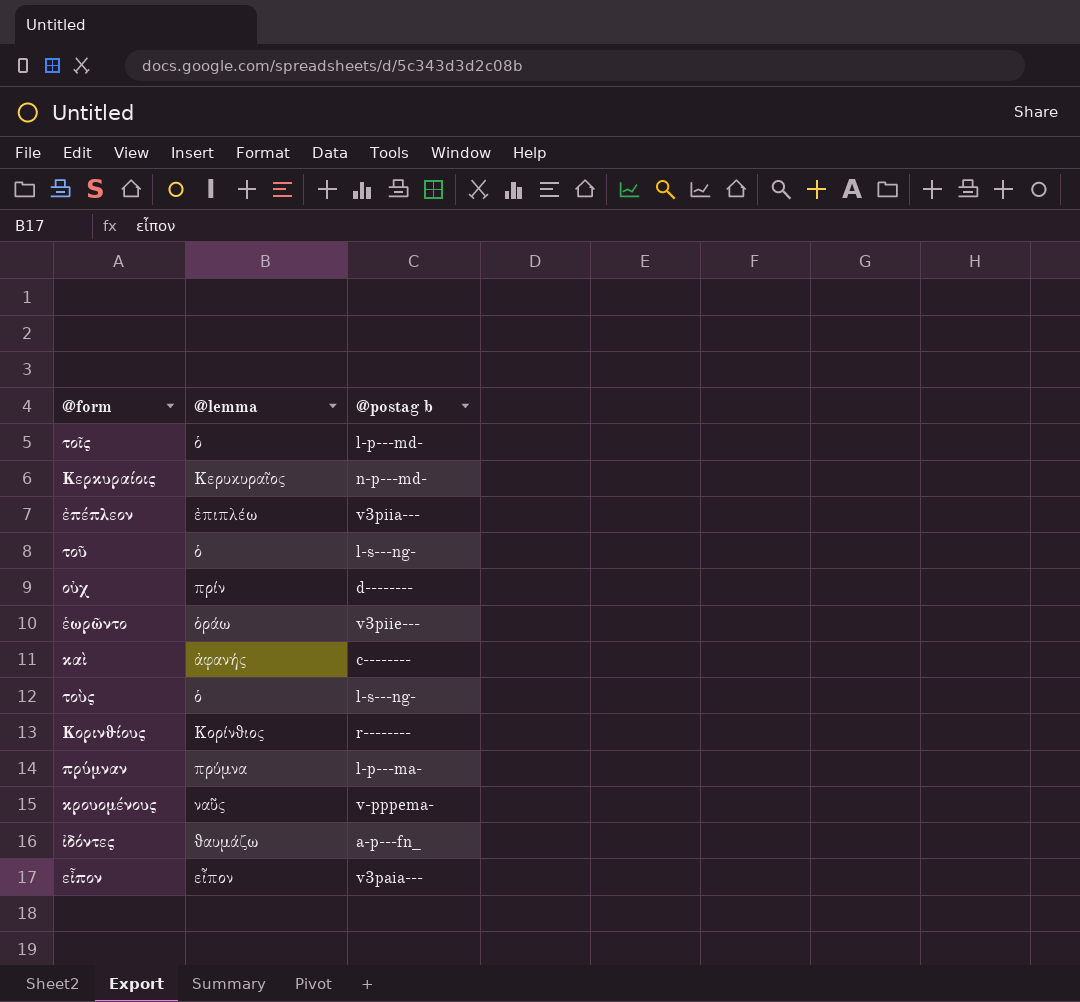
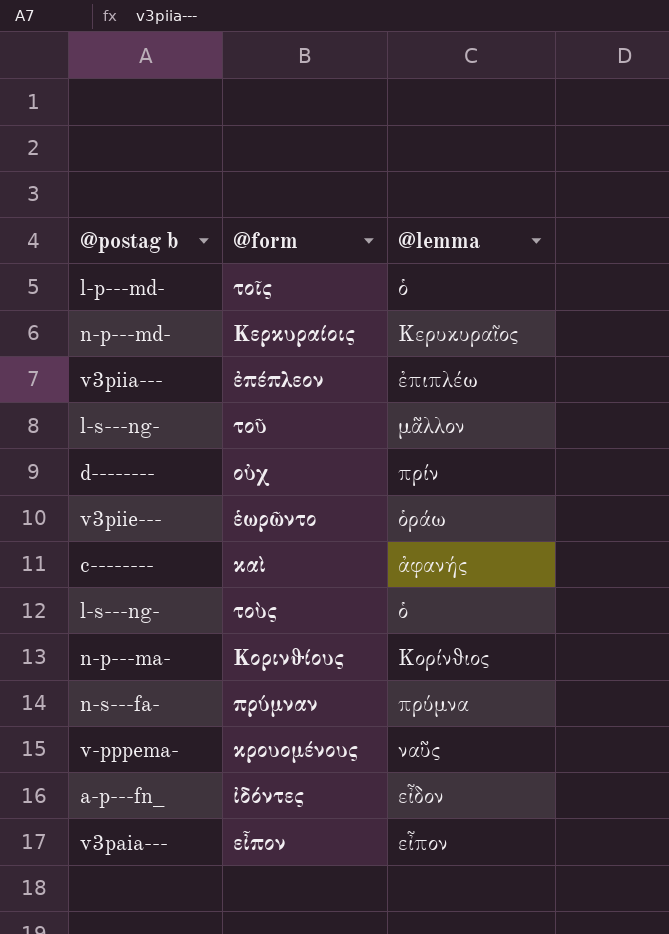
column @postag b | position: 3 -> 1
τοῦ | @lemma: ὁ -> μᾶλλον
Κορινθίους | @postag b: r-------- -> n-p---ma-
πρύμναν | @postag b: l-p---ma- -> n-s---fa-
ἰδόντες | @lemma: θαυμάζω -> εἶδον

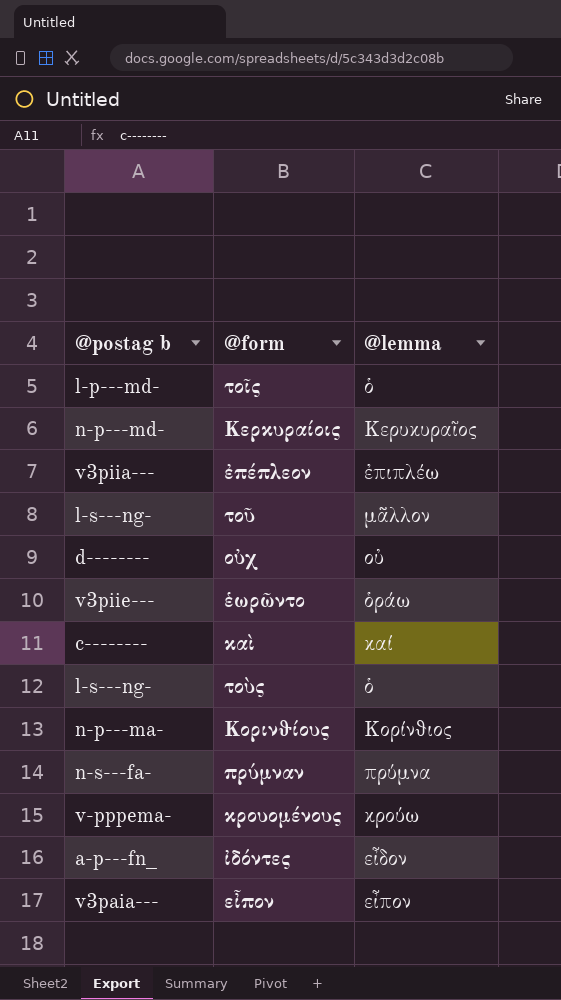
οὐχ | @lemma: πρίν -> οὐ
καὶ | @lemma: ἀφανής -> καί
κρουομένους | @lemma: ναῦς -> κρούω

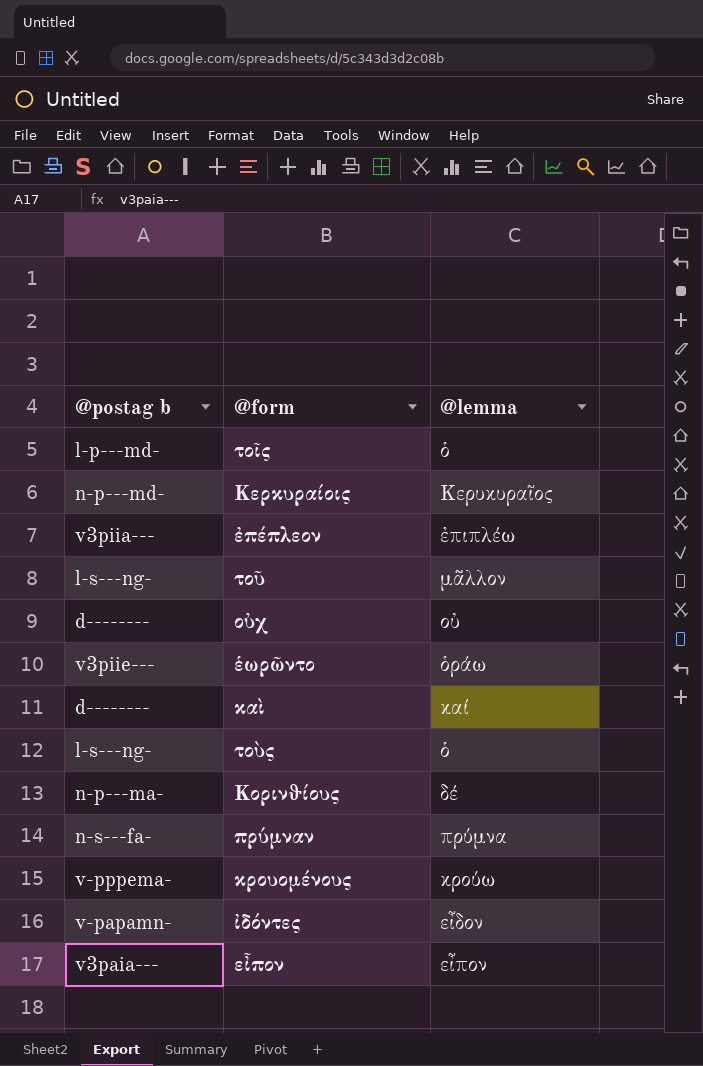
καὶ | @postag b: c-------- -> d--------
Κορινθίους | @lemma: Κορίνθιος -> δέ
ἰδόντες | @postag b: a-p---fn_ -> v-papamn-

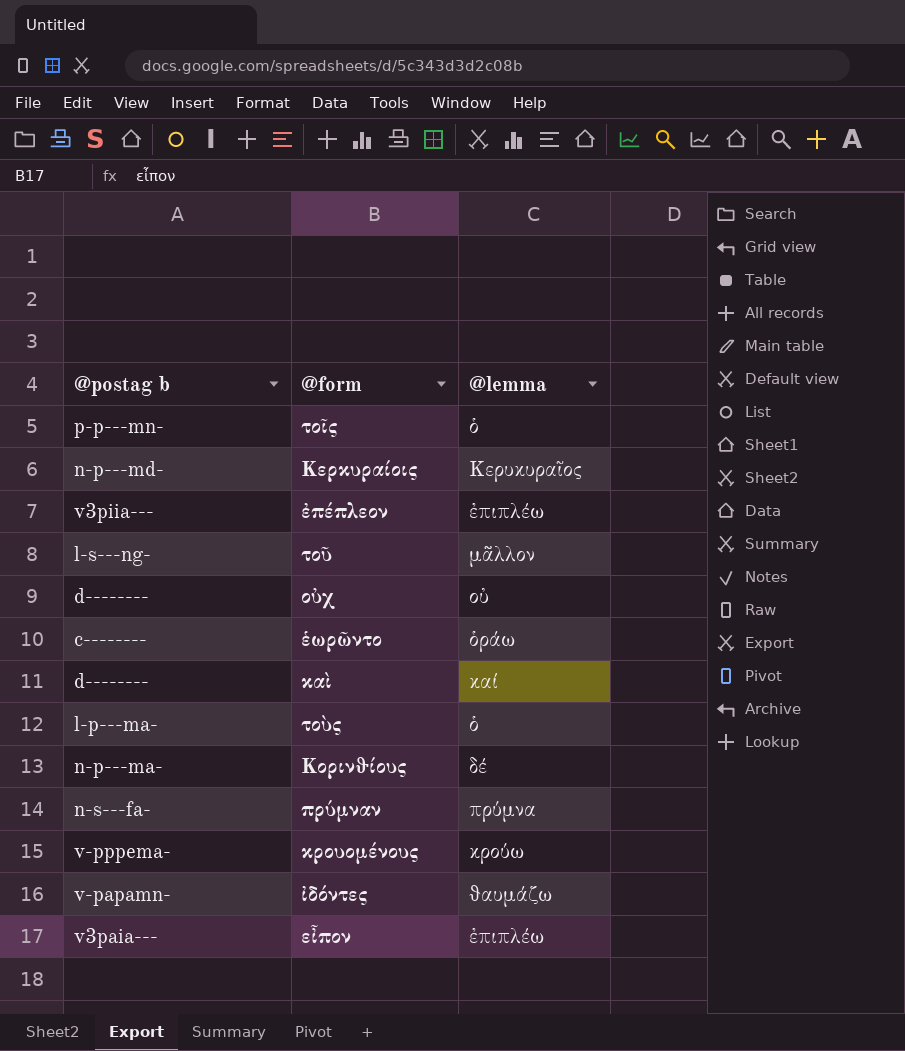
τοῖς | @postag b: l-p---md- -> p-p---mn-
ἑωρῶντο | @postag b: v3piie--- -> c--------
τοὺς | @postag b: l-s---ng- -> l-p---ma-
ἰδόντες | @lemma: εἶδον -> θαυμάζω
εἶπον | @lemma: εἶπον -> ἐπιπλέω

